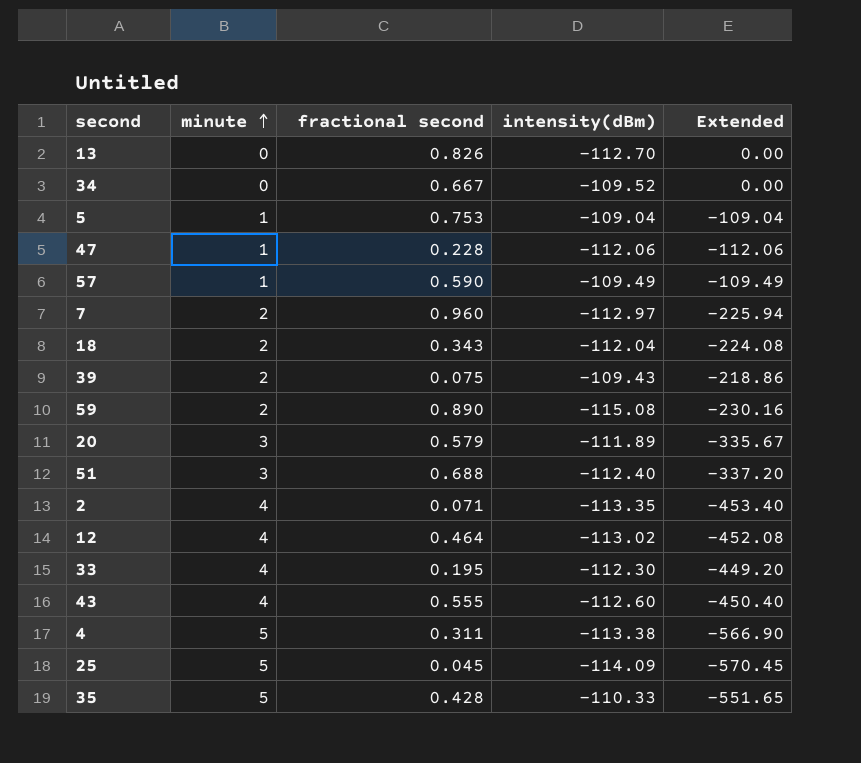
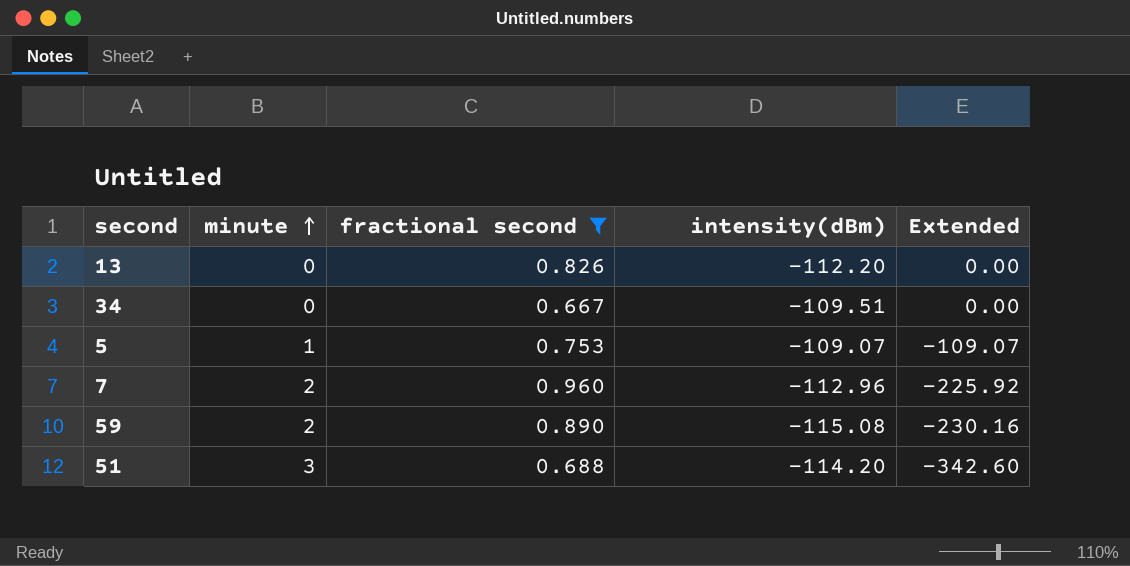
filter: none -> fractional second >= 0.667
13 | intensity(dBm): -112.70 -> -112.20
34 | intensity(dBm): -109.52 -> -109.51
5 | intensity(dBm): -109.04 -> -109.07
5 | Extended: -109.04 -> -109.07
7 | intensity(dBm): -112.97 -> -112.96
7 | Extended: -225.94 -> -225.92
51 | intensity(dBm): -112.40 -> -114.20
51 | Extended: -337.20 -> -342.60

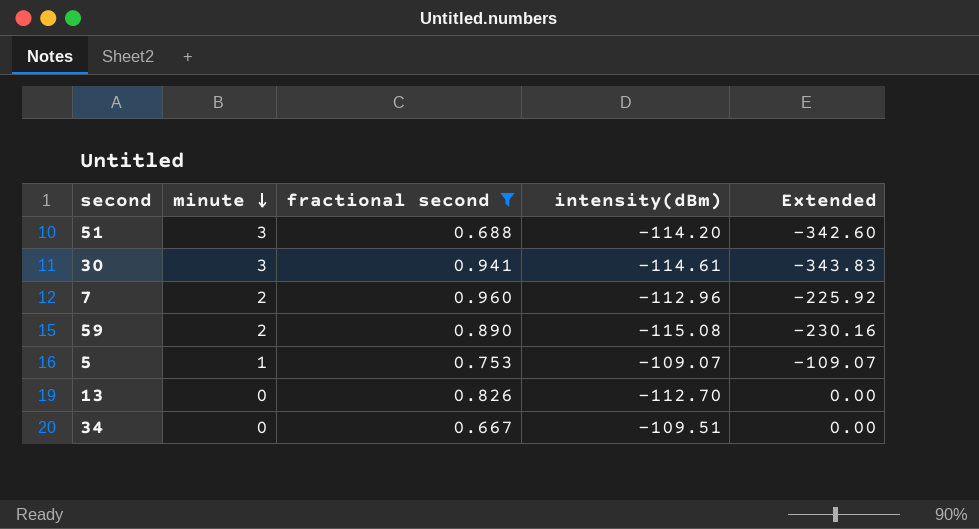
row order: minute ascending -> minute descending
row 30: none -> 3 | 0.941 | -114.61 | -343.83
13 | intensity(dBm): -112.20 -> -112.70

